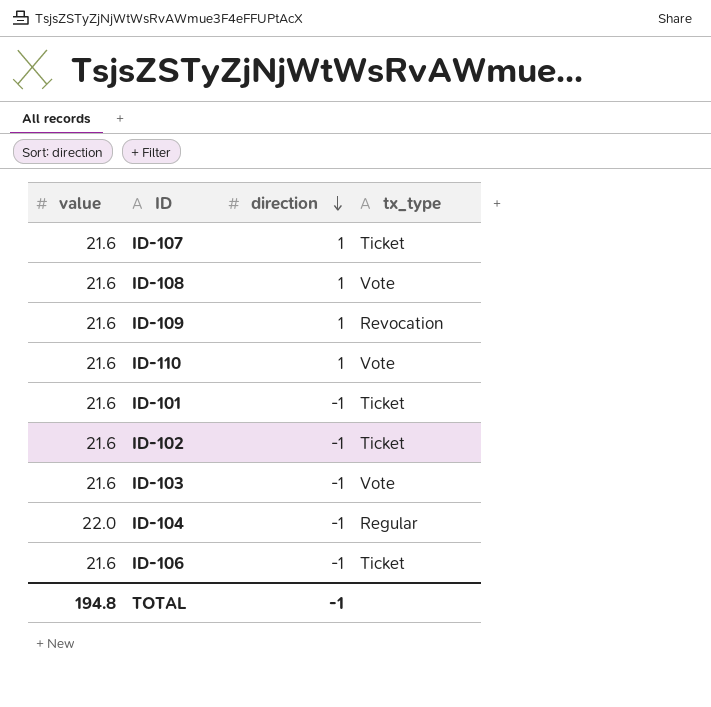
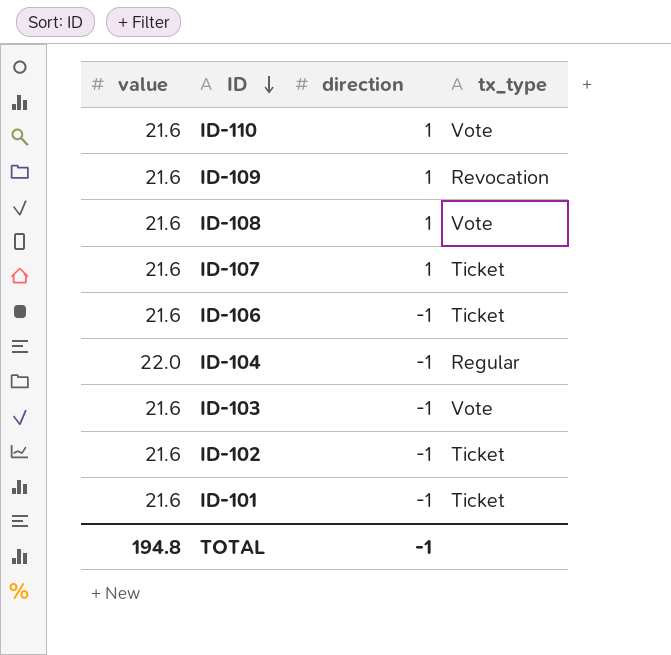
row order: direction descending -> ID descending

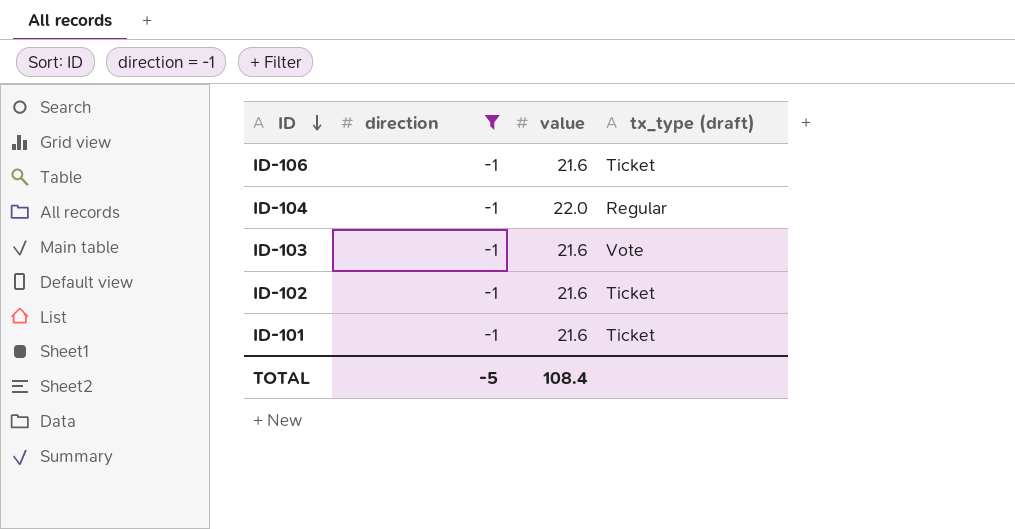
filter: none -> direction = -1
column value | position: 1 -> 3
column name: tx_type -> tx_type (draft)
TOTAL | direction: -1 -> -5
TOTAL | value: 194.8 -> 108.4

